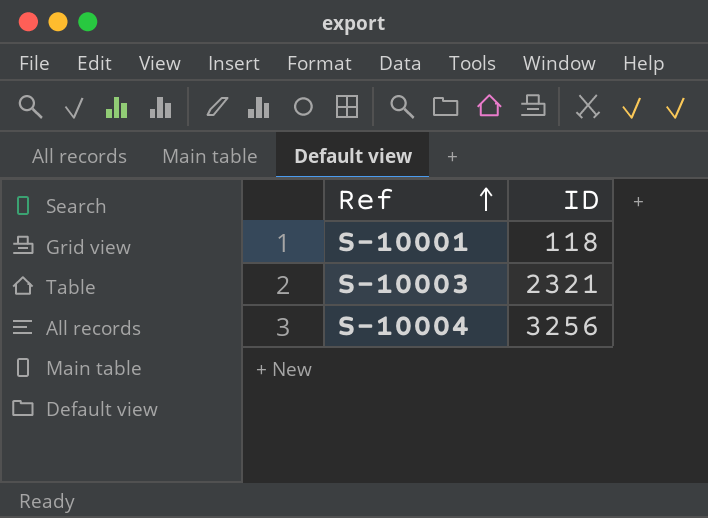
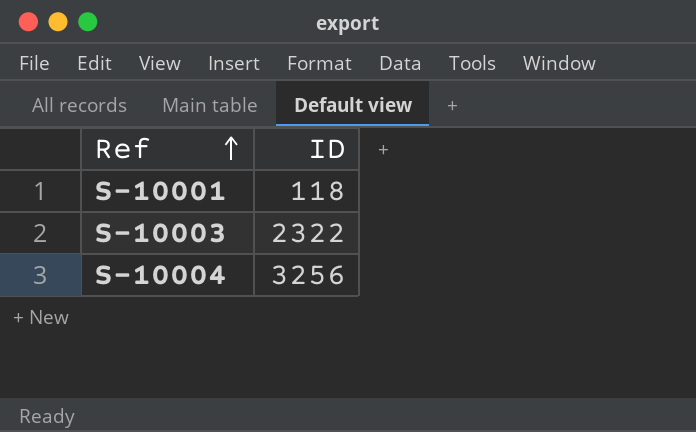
S-10003 | ID: 2321 -> 2322

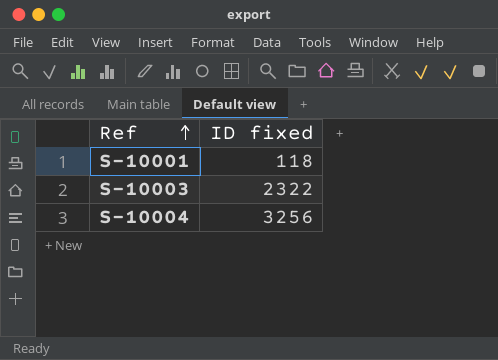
column name: ID -> ID fixed

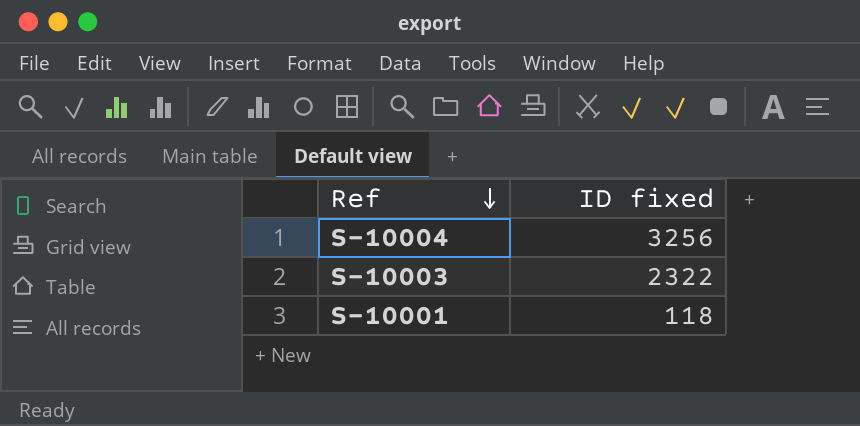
row order: Ref ascending -> Ref descending

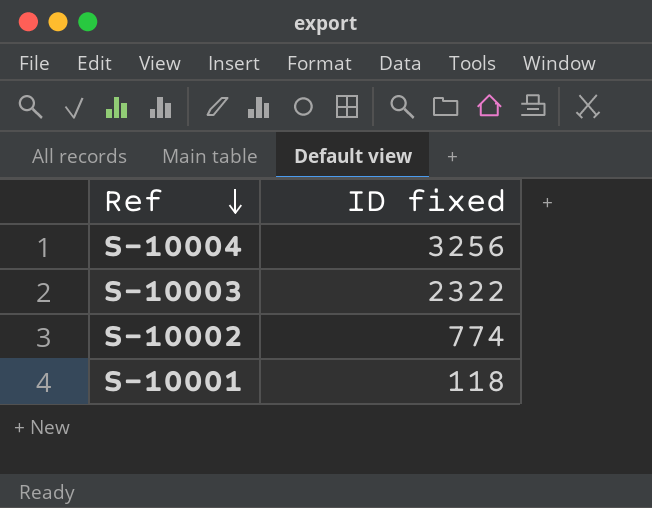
row S-10002: none -> 774

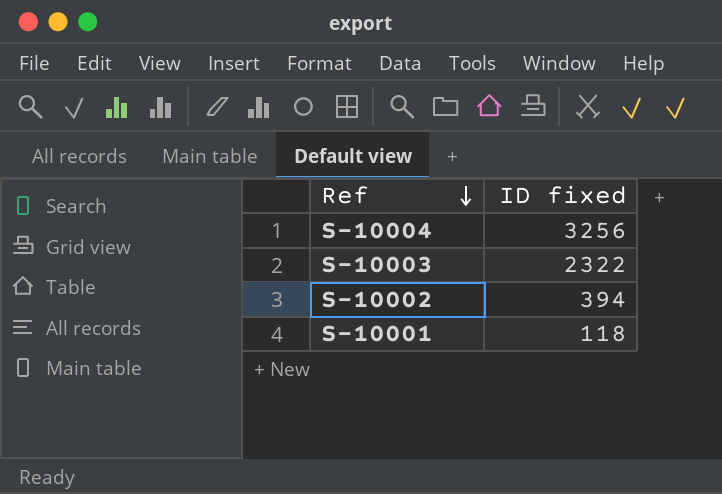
S-10002 | ID fixed: 774 -> 394

